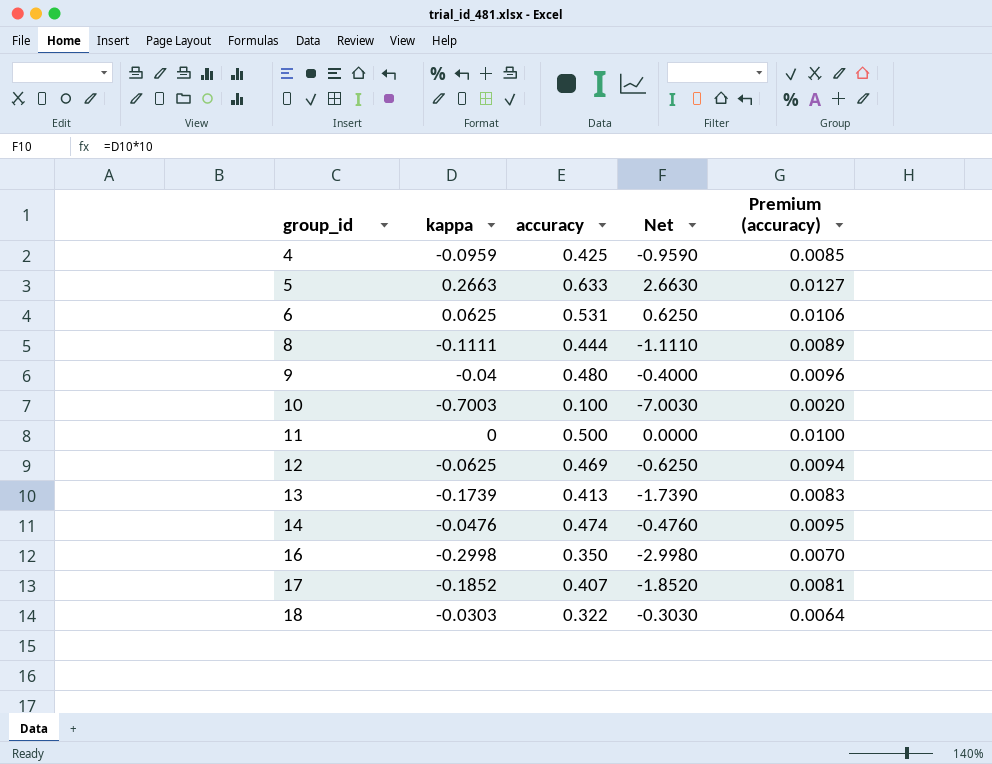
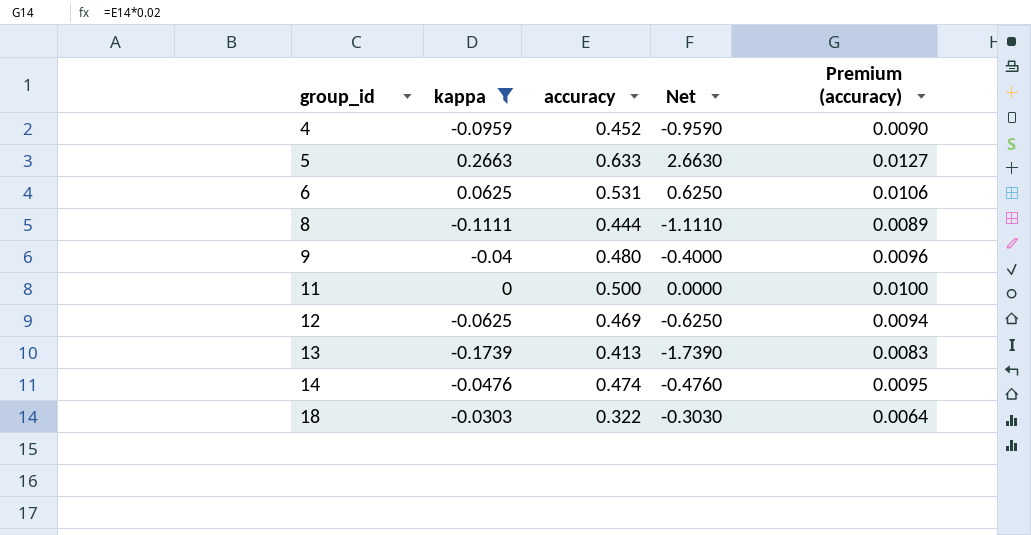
filter: none -> kappa >= -0.1739
4 | accuracy: 0.425 -> 0.452
4 | Premium (accuracy): 0.0085 -> 0.0090

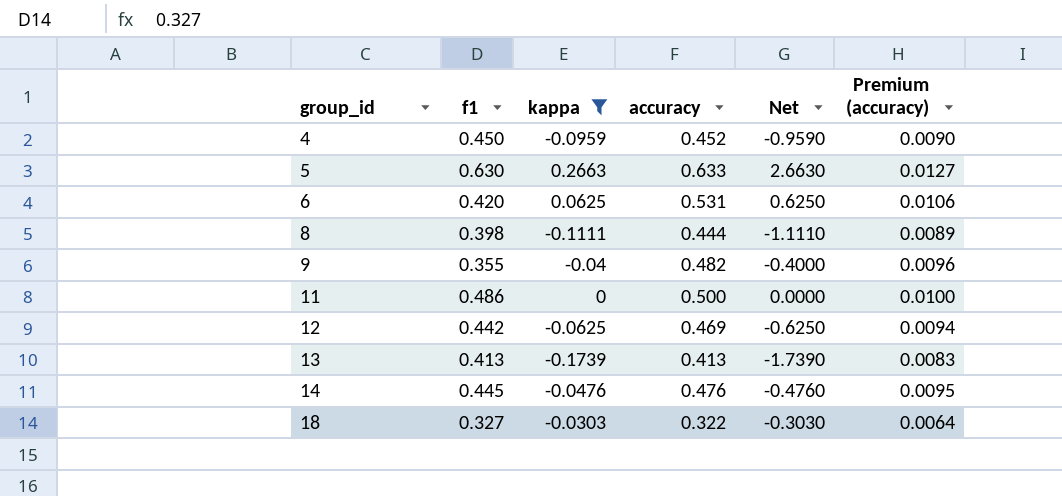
column f1 | position: none -> 2
9 | accuracy: 0.480 -> 0.482
14 | accuracy: 0.474 -> 0.476

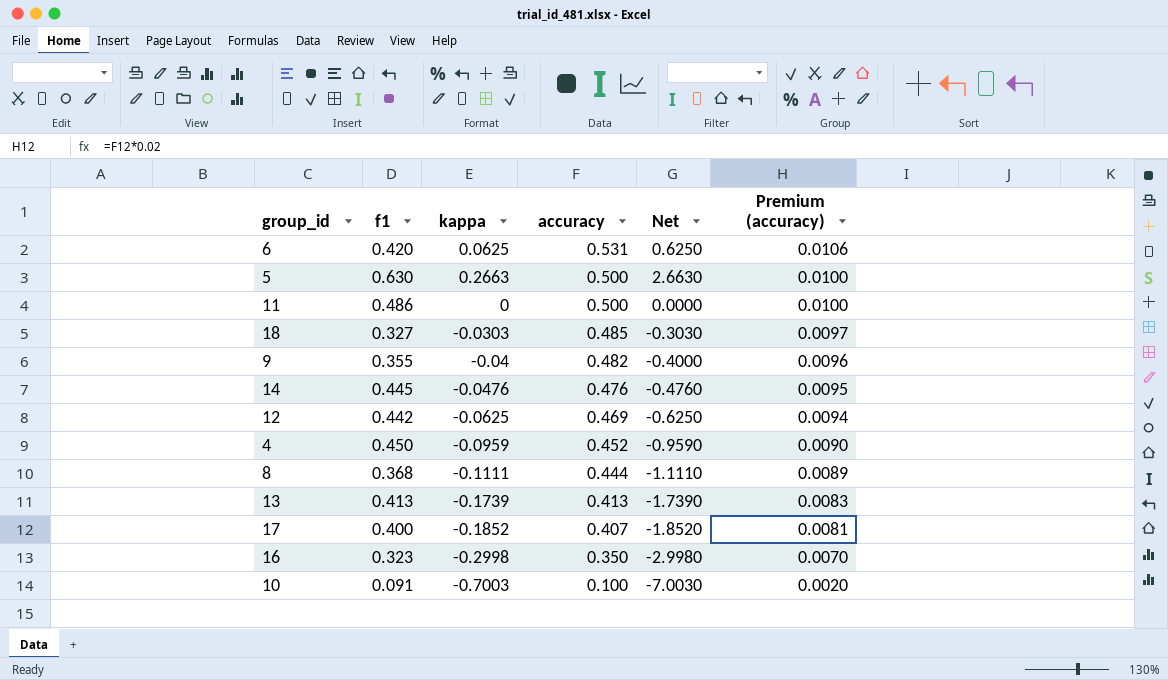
filter: kappa >= -0.1739 -> none
row order: group_id ascending -> accuracy descending
5 | accuracy: 0.633 -> 0.500
5 | Premium (accuracy): 0.0127 -> 0.0100
18 | accuracy: 0.322 -> 0.485
18 | Premium (accuracy): 0.0064 -> 0.0097
8 | f1: 0.398 -> 0.368

